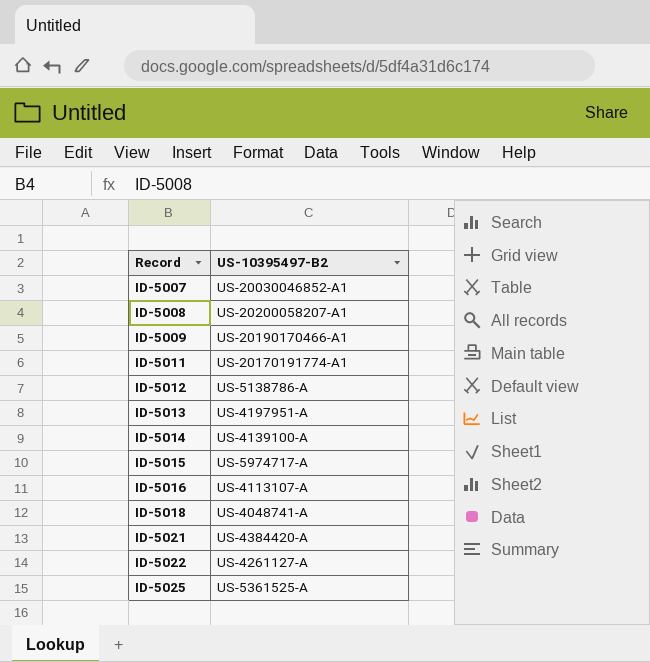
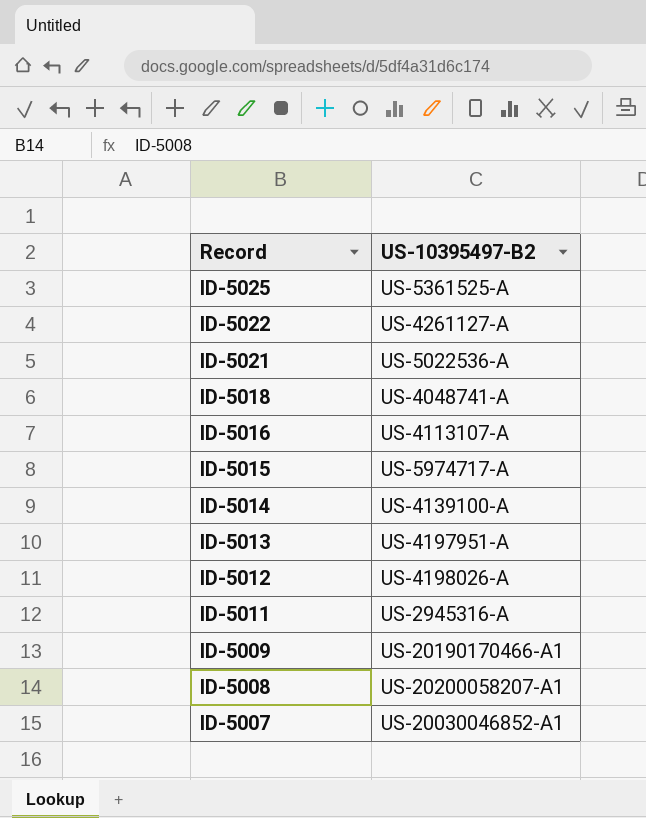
row order: Record ascending -> Record descending
ID-5021 | US-10395497-B2: US-4384420-A -> US-5022536-A
ID-5012 | US-10395497-B2: US-5138786-A -> US-4198026-A
ID-5011 | US-10395497-B2: US-20170191774-A1 -> US-2945316-A

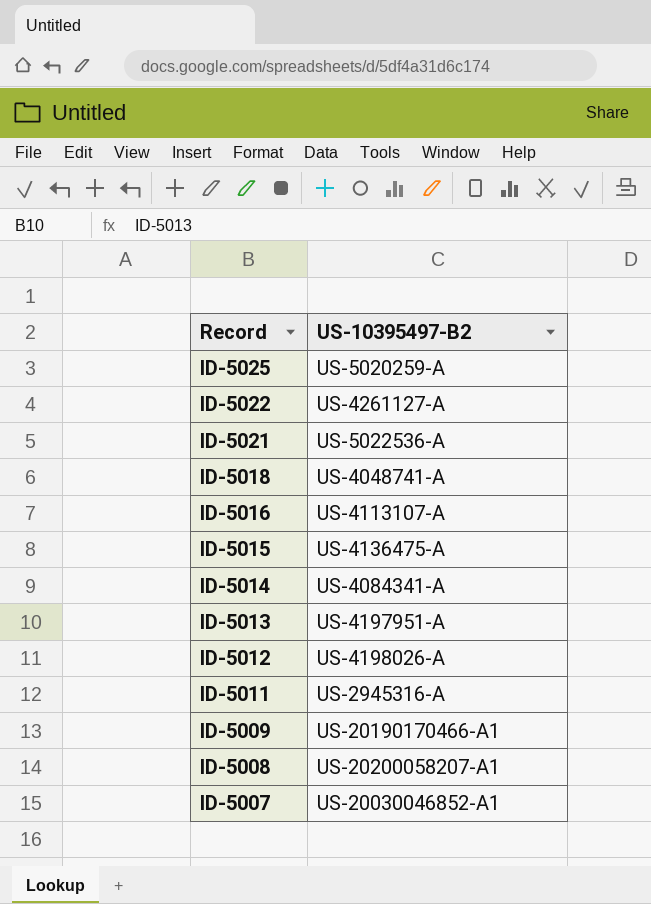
ID-5025 | US-10395497-B2: US-5361525-A -> US-5020259-A
ID-5015 | US-10395497-B2: US-5974717-A -> US-4136475-A
ID-5014 | US-10395497-B2: US-4139100-A -> US-4084341-A

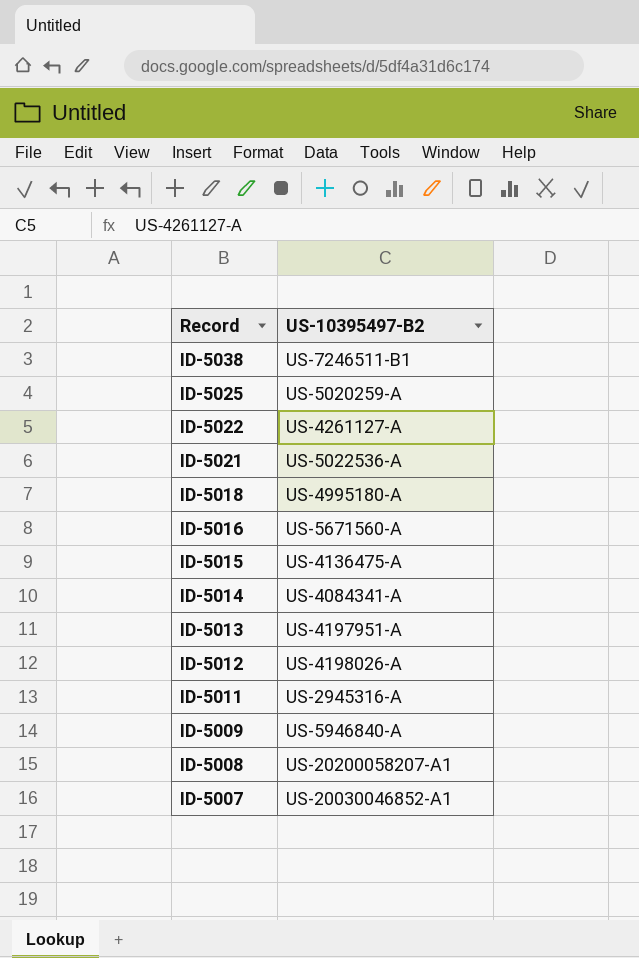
row ID-5038: none -> US-7246511-B1
ID-5018 | US-10395497-B2: US-4048741-A -> US-4995180-A
ID-5016 | US-10395497-B2: US-4113107-A -> US-5671560-A
ID-5009 | US-10395497-B2: US-20190170466-A1 -> US-5946840-A

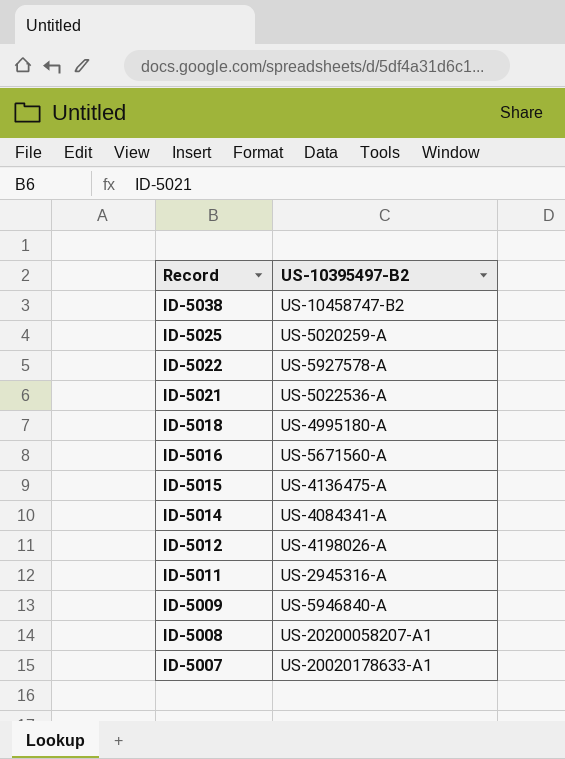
row ID-5013: US-4197951-A -> none
ID-5038 | US-10395497-B2: US-7246511-B1 -> US-10458747-B2
ID-5022 | US-10395497-B2: US-4261127-A -> US-5927578-A
ID-5007 | US-10395497-B2: US-20030046852-A1 -> US-20020178633-A1

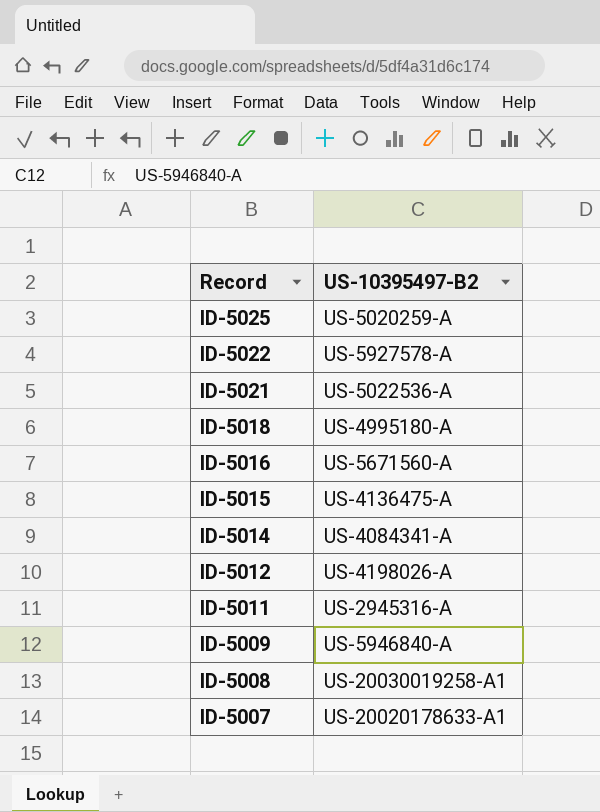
row ID-5038: US-10458747-B2 -> none
ID-5008 | US-10395497-B2: US-20200058207-A1 -> US-20030019258-A1

